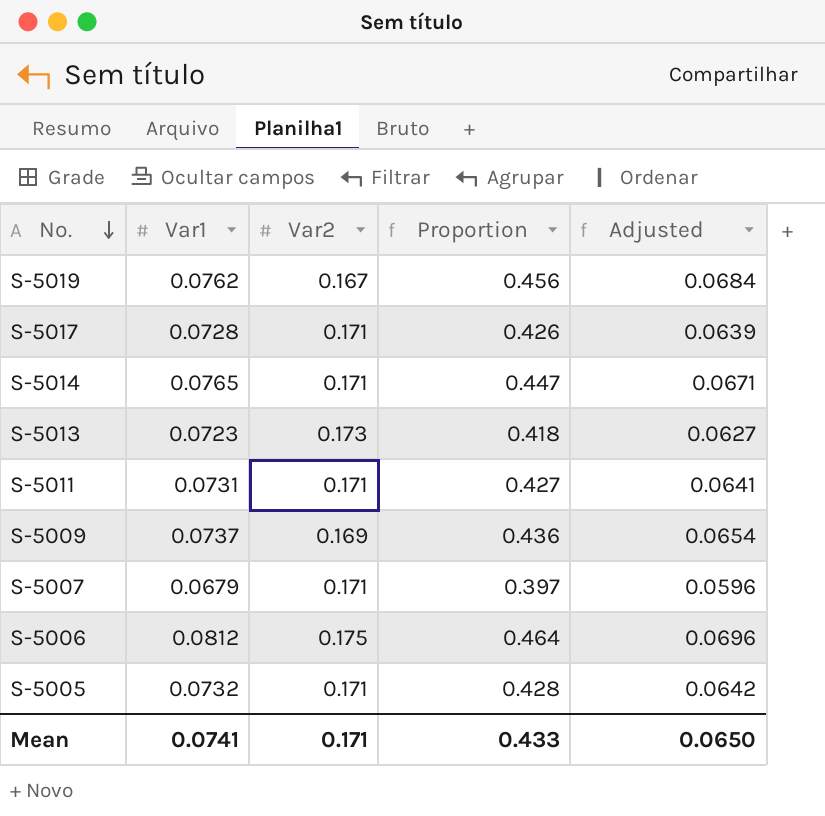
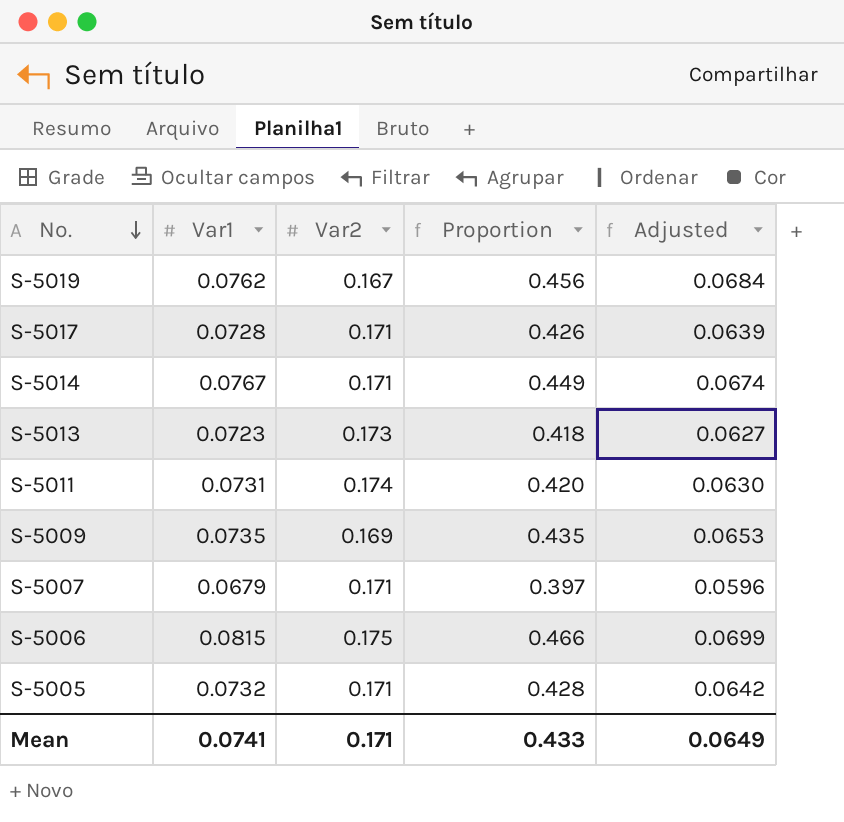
S-5014 | Var1: 0.0765 -> 0.0767
S-5014 | Proportion: 0.447 -> 0.449
S-5014 | Adjusted: 0.0671 -> 0.0674
S-5011 | Var2: 0.171 -> 0.174
S-5011 | Proportion: 0.427 -> 0.420
S-5011 | Adjusted: 0.0641 -> 0.0630
S-5009 | Var1: 0.0737 -> 0.0735
S-5009 | Proportion: 0.436 -> 0.435
S-5009 | Adjusted: 0.0654 -> 0.0653
S-5006 | Var1: 0.0812 -> 0.0815
S-5006 | Proportion: 0.464 -> 0.466
S-5006 | Adjusted: 0.0696 -> 0.0699
Mean | Adjusted: 0.0650 -> 0.0649

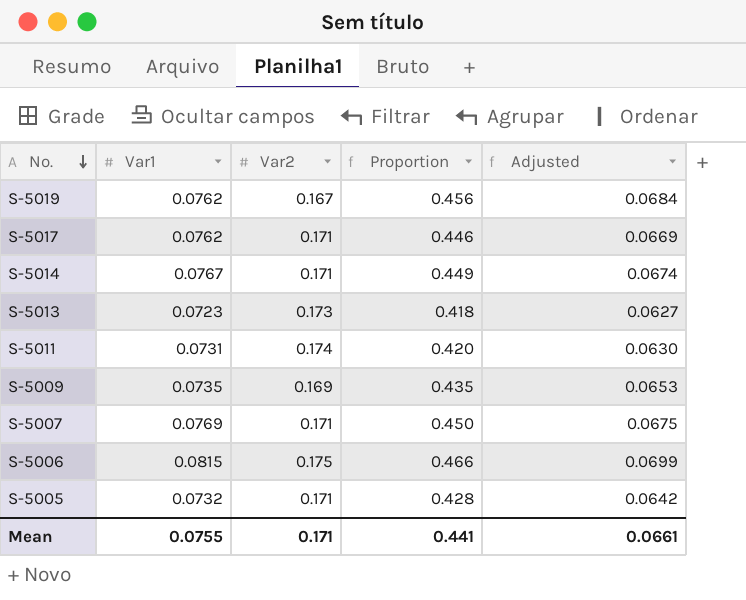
S-5017 | Var1: 0.0728 -> 0.0762
S-5017 | Proportion: 0.426 -> 0.446
S-5017 | Adjusted: 0.0639 -> 0.0669
S-5007 | Var1: 0.0679 -> 0.0769
S-5007 | Proportion: 0.397 -> 0.450
S-5007 | Adjusted: 0.0596 -> 0.0675
Mean | Var1: 0.0741 -> 0.0755
Mean | Proportion: 0.433 -> 0.441
Mean | Adjusted: 0.0649 -> 0.0661

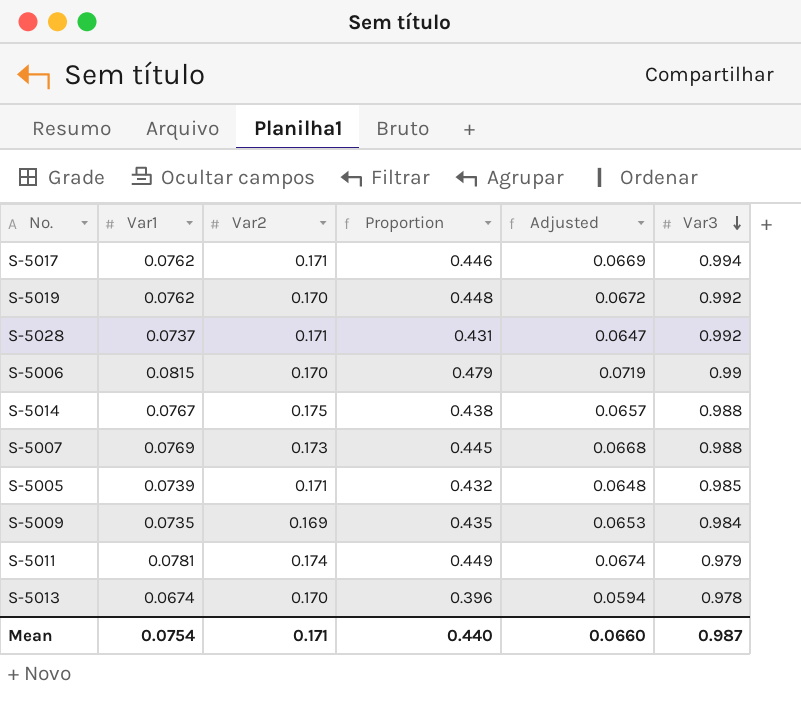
row order: No. descending -> Var3 descending
column Var3 | position: none -> 6
S-5019 | Var2: 0.167 -> 0.170
S-5019 | Proportion: 0.456 -> 0.448
S-5019 | Adjusted: 0.0684 -> 0.0672
row S-5028: none -> 0.0737 | 0.171 | 0.431 | 0.0647 | 0.992
S-5006 | Var2: 0.175 -> 0.170
S-5006 | Proportion: 0.466 -> 0.479
S-5006 | Adjusted: 0.0699 -> 0.0719
S-5014 | Var2: 0.171 -> 0.175
S-5014 | Proportion: 0.449 -> 0.438
S-5014 | Adjusted: 0.0674 -> 0.0657
S-5007 | Var2: 0.171 -> 0.173
S-5007 | Proportion: 0.450 -> 0.445
S-5007 | Adjusted: 0.0675 -> 0.0668
S-5005 | Var1: 0.0732 -> 0.0739
S-5005 | Proportion: 0.428 -> 0.432
S-5005 | Adjusted: 0.0642 -> 0.0648
S-5011 | Var1: 0.0731 -> 0.0781
S-5011 | Proportion: 0.420 -> 0.449
S-5011 | Adjusted: 0.0630 -> 0.0674
S-5013 | Var1: 0.0723 -> 0.0674
S-5013 | Var2: 0.173 -> 0.170
S-5013 | Proportion: 0.418 -> 0.396
S-5013 | Adjusted: 0.0627 -> 0.0594
Mean | Var1: 0.0755 -> 0.0754
Mean | Proportion: 0.441 -> 0.440
Mean | Adjusted: 0.0661 -> 0.0660

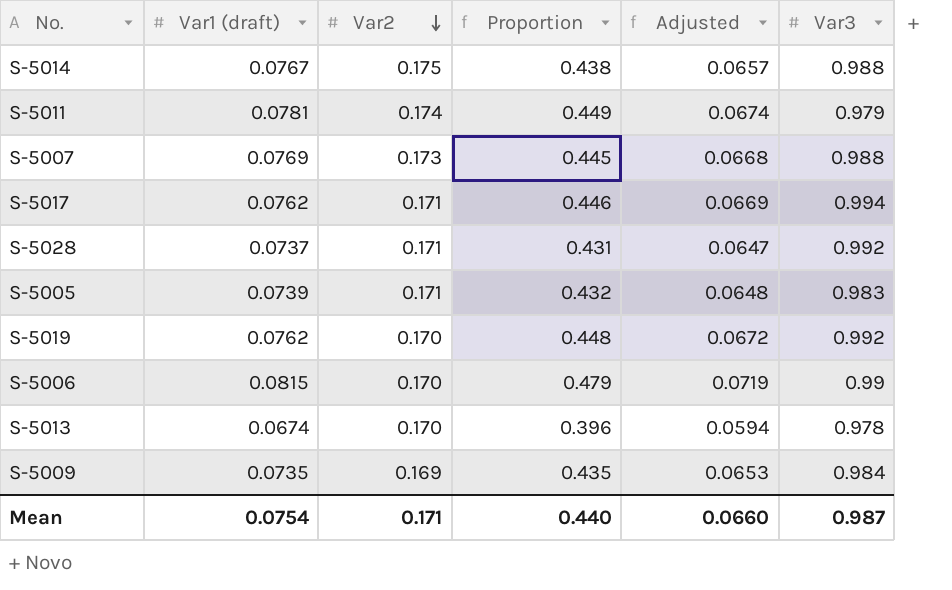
row order: Var3 descending -> Var2 descending
column name: Var1 -> Var1 (draft)
S-5005 | Var3: 0.985 -> 0.983

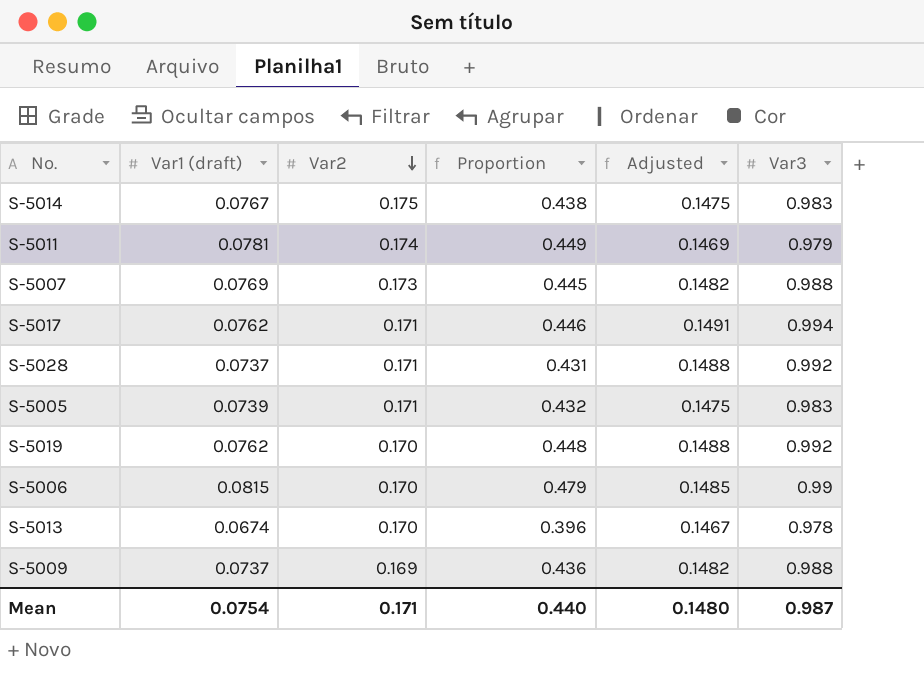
column Adjusted | formula: [Proportion] * 0.15 -> [Var3] * 0.15
S-5014 | Var3: 0.988 -> 0.983
S-5009 | Var1 (draft): 0.0735 -> 0.0737
S-5009 | Proportion: 0.435 -> 0.436
S-5009 | Var3: 0.984 -> 0.988
Mean | Adjusted: 0.0660 -> 0.1480

